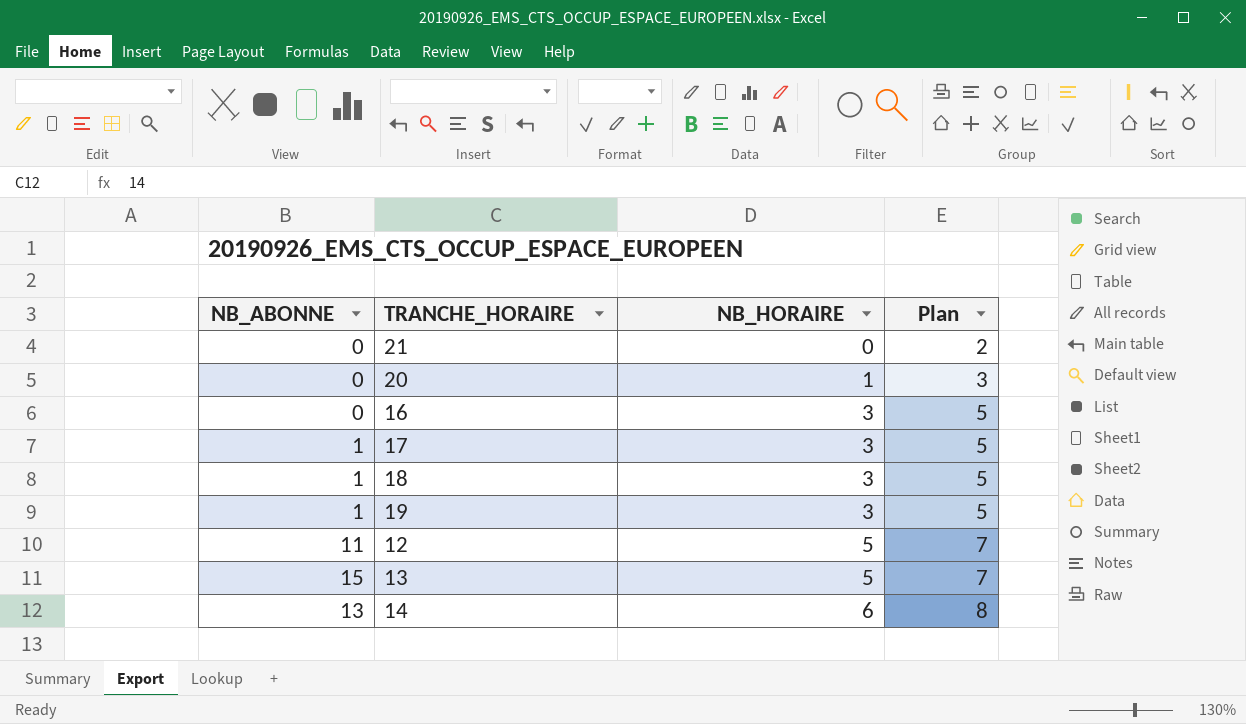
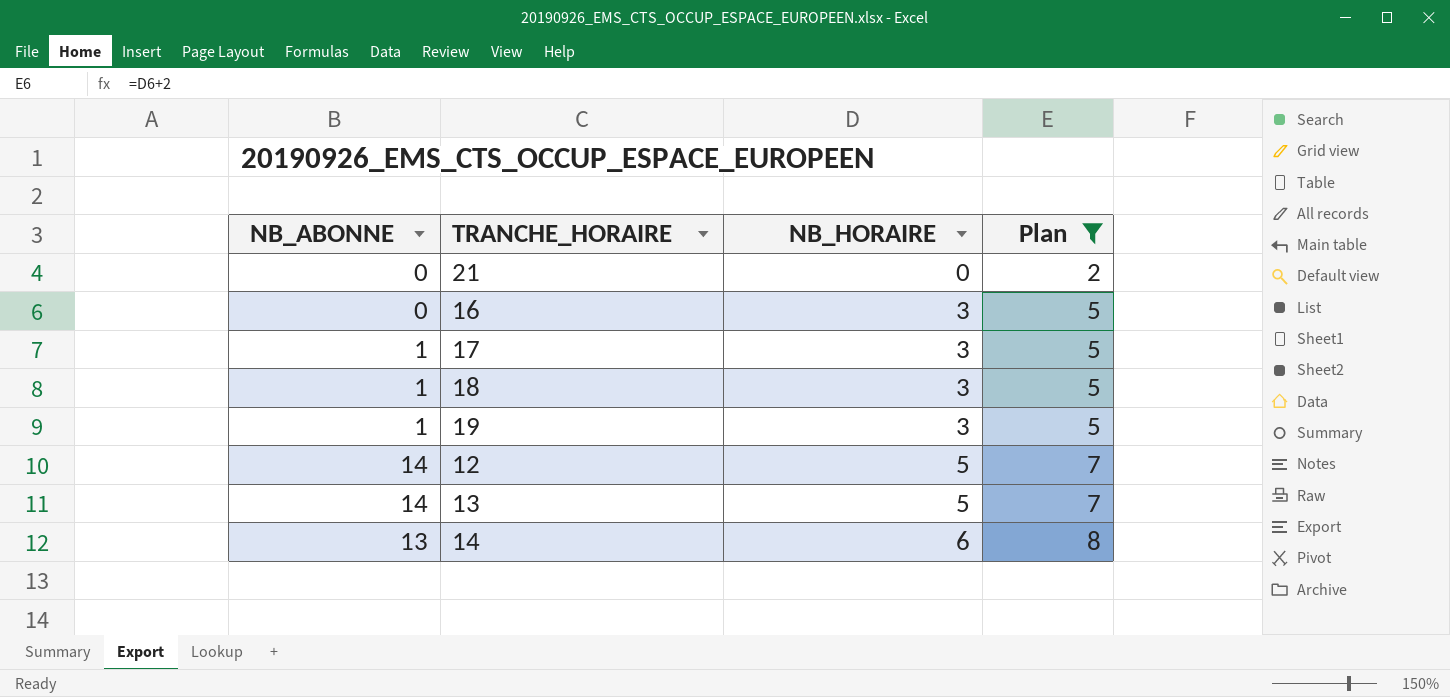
filter: none -> Plan != 3
12 | NB_ABONNE: 11 -> 14
13 | NB_ABONNE: 15 -> 14

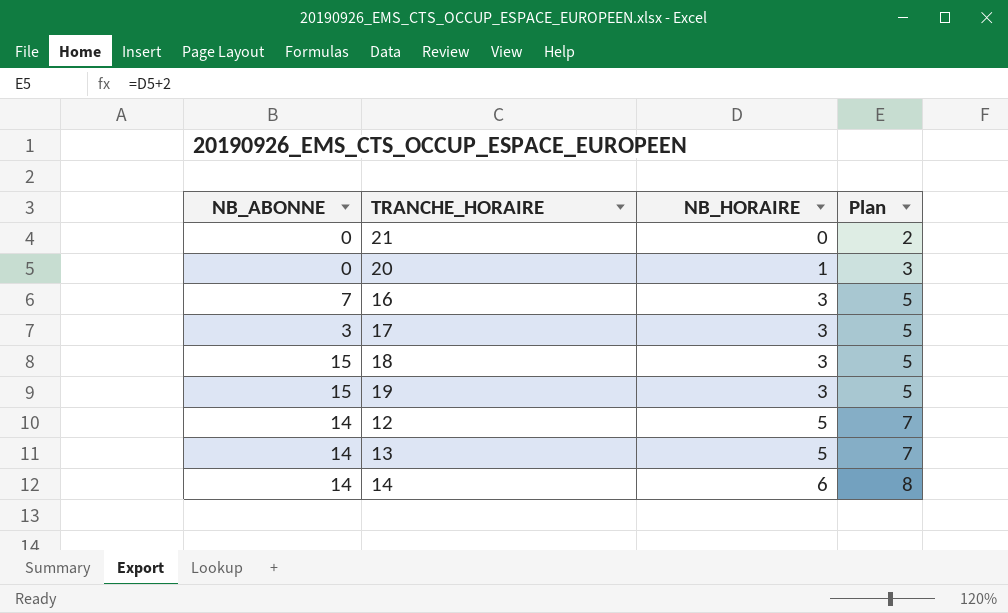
filter: Plan != 3 -> none
16 | NB_ABONNE: 0 -> 7
17 | NB_ABONNE: 1 -> 3
18 | NB_ABONNE: 1 -> 15
19 | NB_ABONNE: 1 -> 15
14 | NB_ABONNE: 13 -> 14

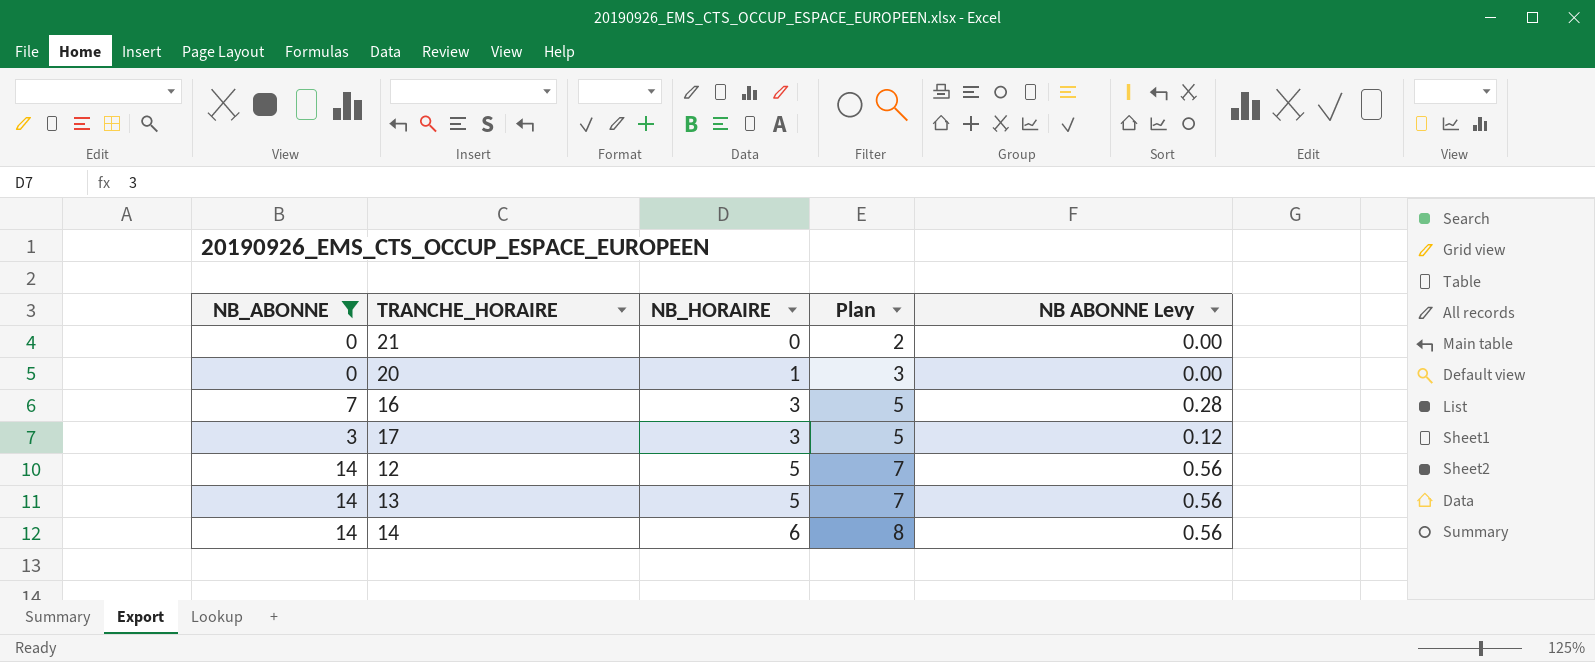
filter: none -> NB_ABONNE != 15
column NB ABONNE Levy | formula: none -> [NB_ABONNE] * 0.04

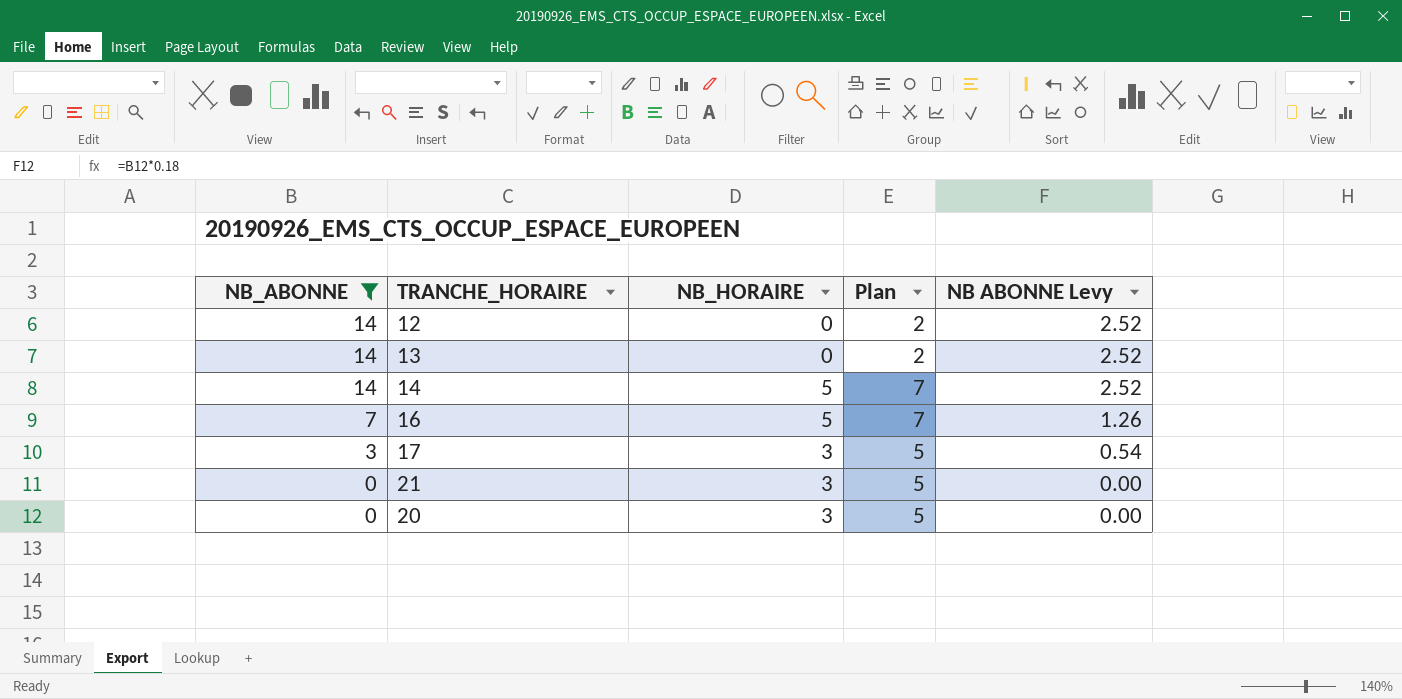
row order: NB_HORAIRE ascending -> NB_ABONNE descending
column NB ABONNE Levy | formula: [NB_ABONNE] * 0.04 -> [NB_ABONNE] * 0.18
12 | NB_HORAIRE: 5 -> 0
12 | Plan: 7 -> 2
13 | NB_HORAIRE: 5 -> 0
13 | Plan: 7 -> 2
14 | NB_HORAIRE: 6 -> 5
14 | Plan: 8 -> 7
16 | NB_HORAIRE: 3 -> 5
16 | Plan: 5 -> 7
21 | NB_HORAIRE: 0 -> 3
21 | Plan: 2 -> 5
20 | NB_HORAIRE: 1 -> 3
20 | Plan: 3 -> 5

